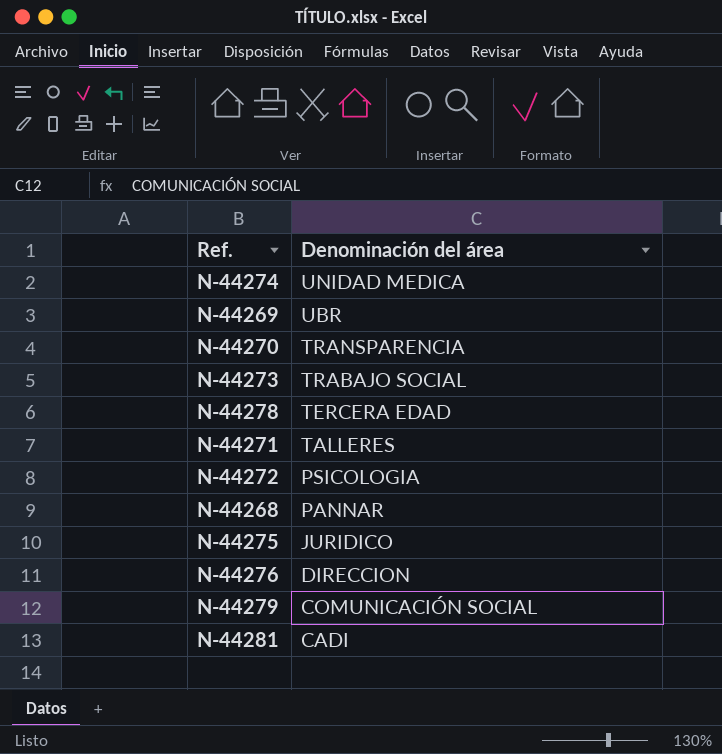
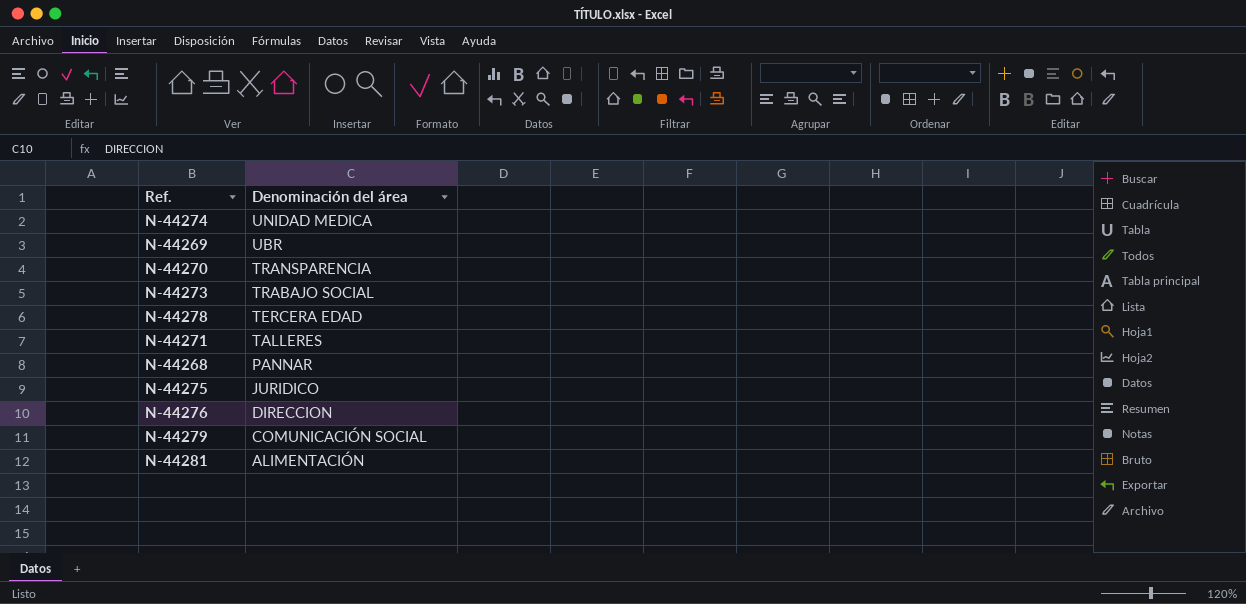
row N-44272: PSICOLOGIA -> none
N-44281 | Denominación del área: CADI -> ALIMENTACIÓN

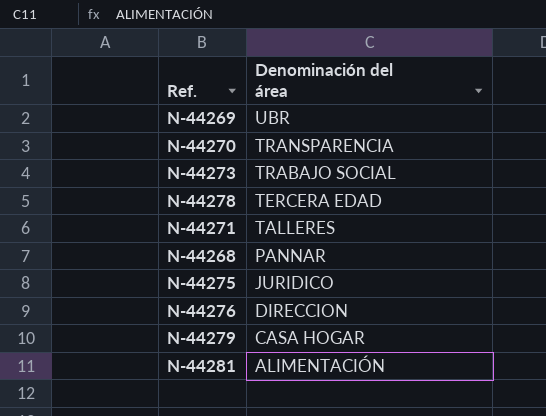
row N-44274: UNIDAD MEDICA -> none
N-44279 | Denominación del área: COMUNICACIÓN SOCIAL -> CASA HOGAR

